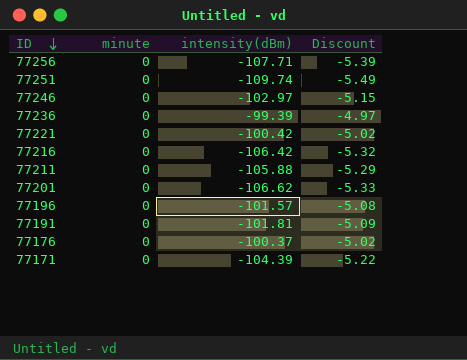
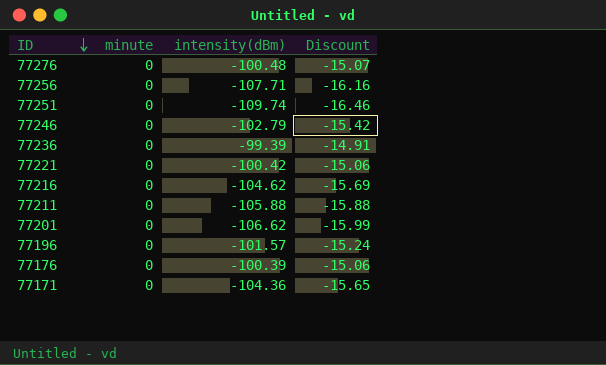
column Discount | formula: [intensity(dBm)] * 0.05 -> [intensity(dBm)] * 0.15
row 77191: 0 | -101.81 | -5.09 -> none
row 77276: none -> 0 | -100.48 | -15.07
77246 | intensity(dBm): -102.97 -> -102.79
77216 | intensity(dBm): -106.42 -> -104.62
77176 | intensity(dBm): -100.37 -> -100.39
77171 | intensity(dBm): -104.39 -> -104.36

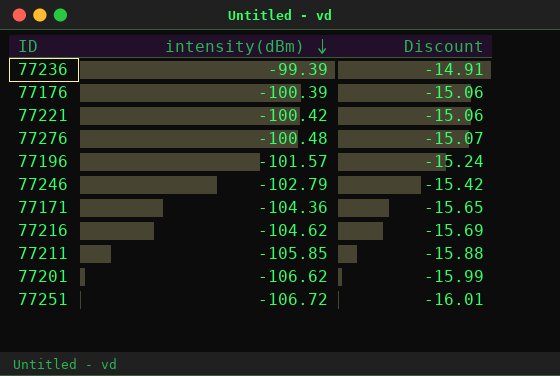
row order: ID descending -> intensity(dBm) descending
column minute | position: 2 -> none
row 77256: 0 | -107.71 | -16.16 -> none
77211 | intensity(dBm): -105.88 -> -105.85
77251 | intensity(dBm): -109.74 -> -106.72
77251 | Discount: -16.46 -> -16.01

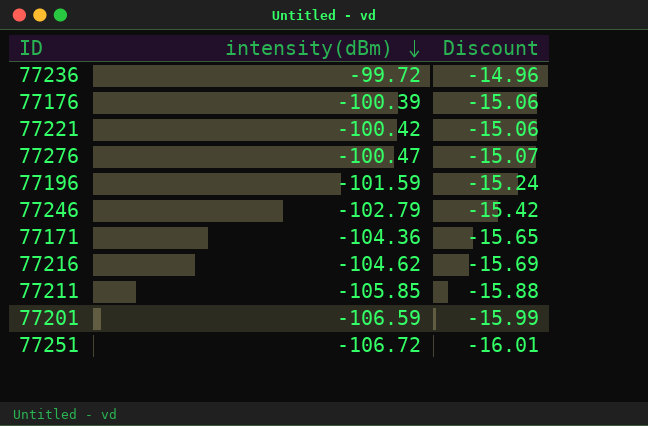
77236 | intensity(dBm): -99.39 -> -99.72
77236 | Discount: -14.91 -> -14.96
77276 | intensity(dBm): -100.48 -> -100.47
77196 | intensity(dBm): -101.57 -> -101.59
77201 | intensity(dBm): -106.62 -> -106.59

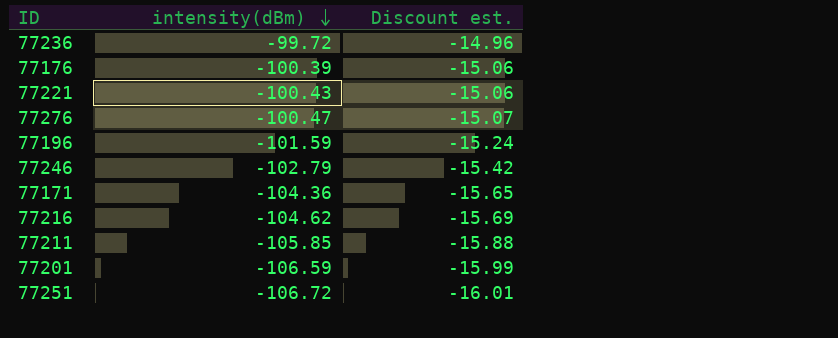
column name: Discount -> Discount est.
77221 | intensity(dBm): -100.42 -> -100.43

